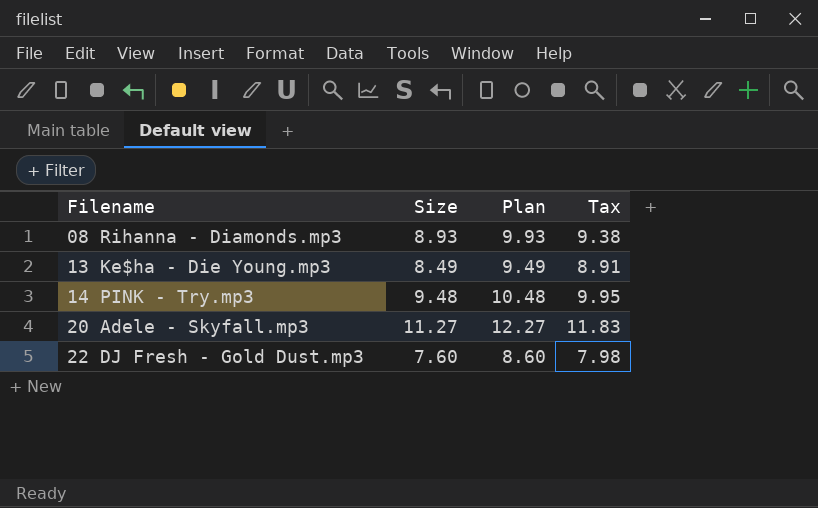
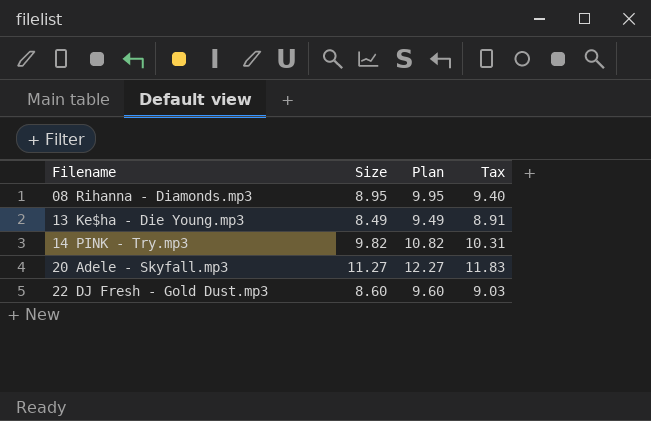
08 Rihanna - Diamonds.mp3 | Size: 8.93 -> 8.95
08 Rihanna - Diamonds.mp3 | Plan: 9.93 -> 9.95
08 Rihanna - Diamonds.mp3 | Tax: 9.38 -> 9.40
14 PINK - Try.mp3 | Size: 9.48 -> 9.82
14 PINK - Try.mp3 | Plan: 10.48 -> 10.82
14 PINK - Try.mp3 | Tax: 9.95 -> 10.31
22 DJ Fresh - Gold Dust.mp3 | Size: 7.60 -> 8.60
22 DJ Fresh - Gold Dust.mp3 | Plan: 8.60 -> 9.60
22 DJ Fresh - Gold Dust.mp3 | Tax: 7.98 -> 9.03

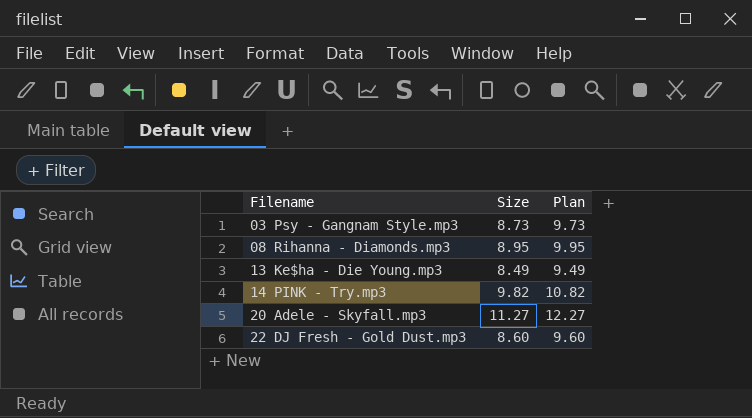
column Tax | formula: [Size] * 1.05 -> none
row 03 Psy - Gangnam Style.mp3: none -> 8.73 | 9.73

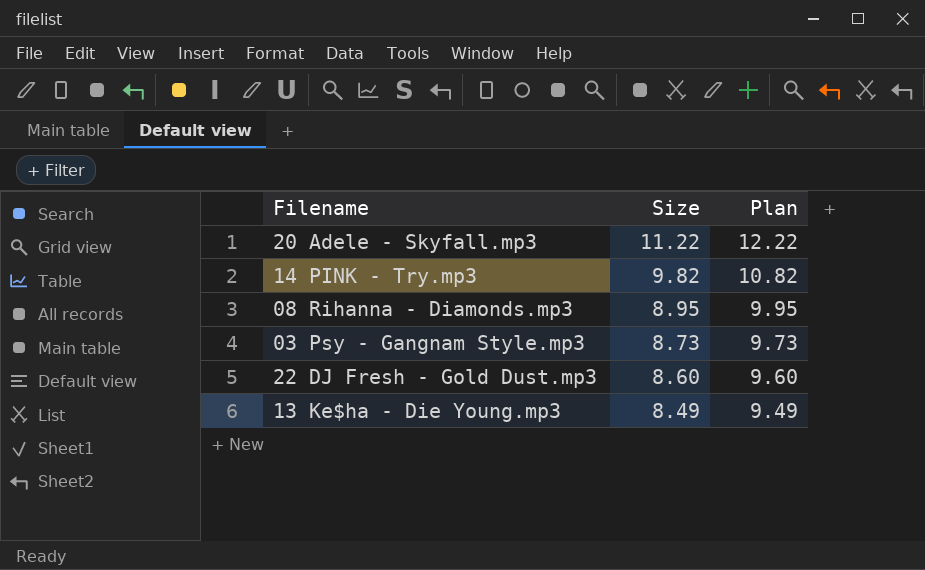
row order: Filename ascending -> Size descending
20 Adele - Skyfall.mp3 | Size: 11.27 -> 11.22
20 Adele - Skyfall.mp3 | Plan: 12.27 -> 12.22

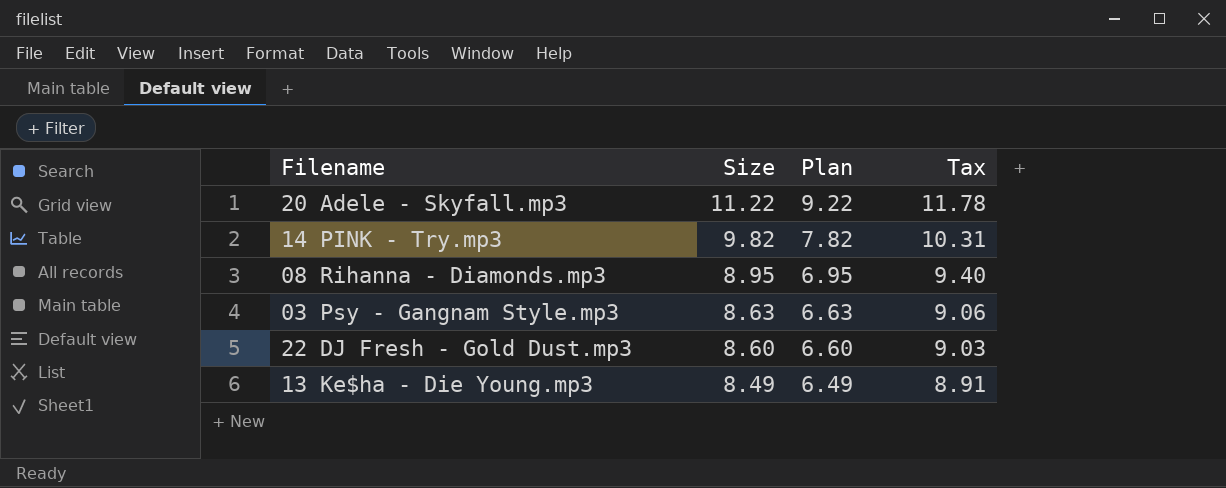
column Plan | formula: [Size] + 1 -> [Size] - 2
column Tax | formula: none -> [Size] * 1.05
03 Psy - Gangnam Style.mp3 | Size: 8.73 -> 8.63

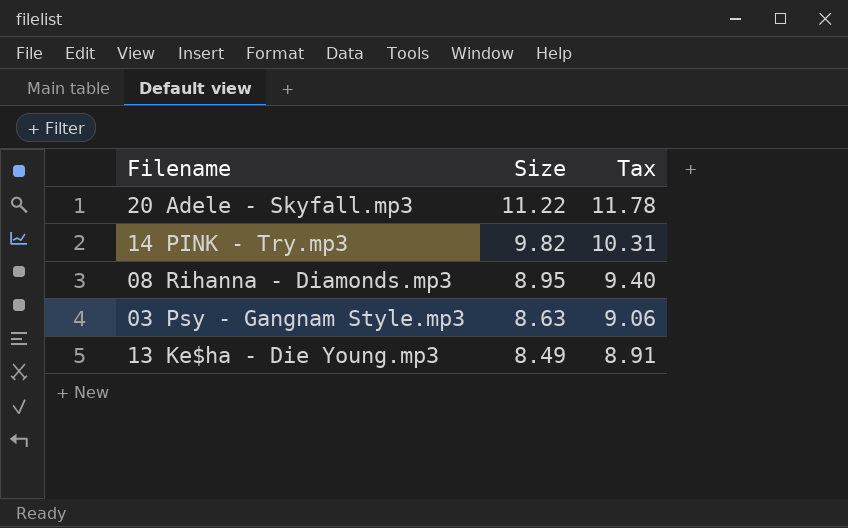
column Plan | formula: [Size] - 2 -> none
row 22 DJ Fresh - Gold Dust.mp3: 8.60 | 6.60 | 9.03 -> none

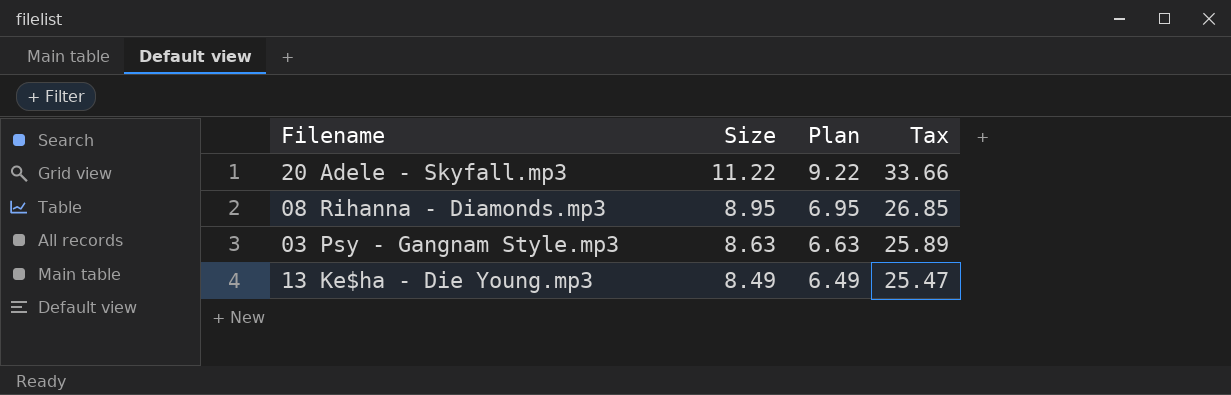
column Plan | formula: none -> [Size] - 2
column Tax | formula: [Size] * 1.05 -> [Size] * 3
row 14 PINK - Try.mp3: 9.82 | 10.31 -> none

